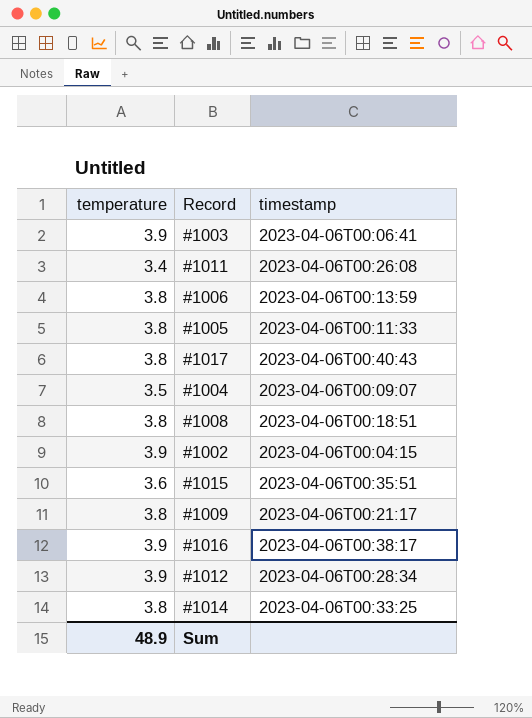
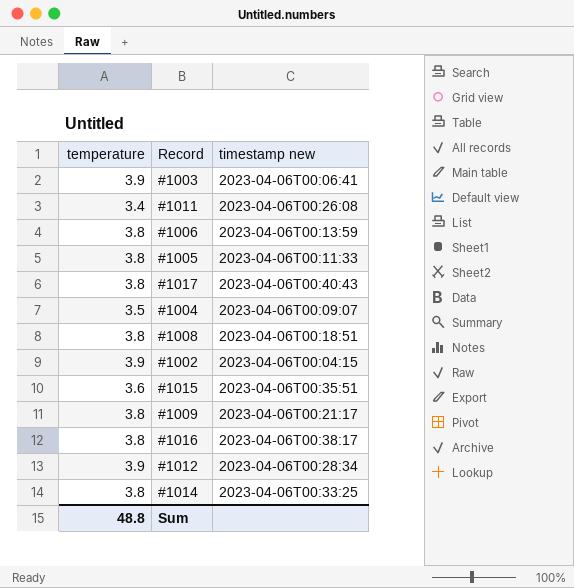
column name: timestamp -> timestamp new
#1016 | temperature: 3.9 -> 3.8
Sum | temperature: 48.9 -> 48.8

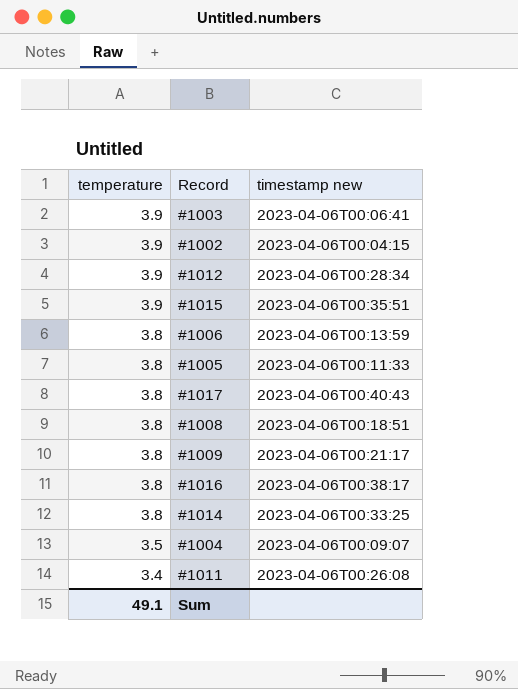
row order: none -> temperature descending
#1015 | temperature: 3.6 -> 3.9
Sum | temperature: 48.8 -> 49.1

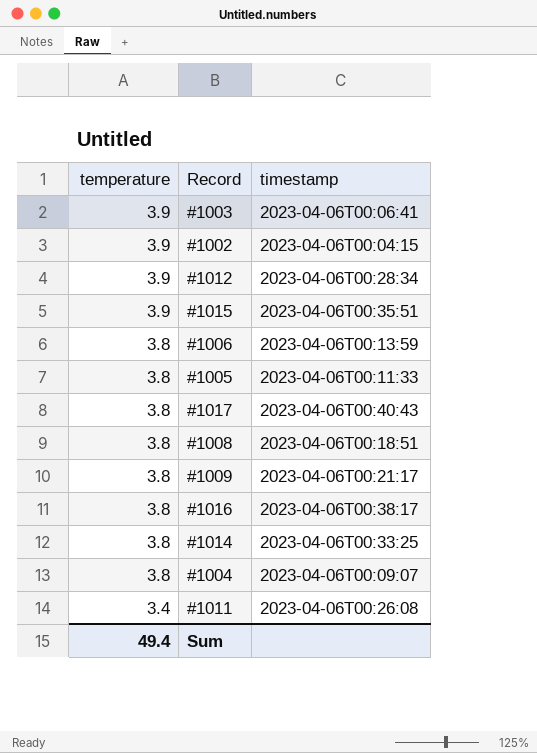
column name: timestamp new -> timestamp
#1004 | temperature: 3.5 -> 3.8
Sum | temperature: 49.1 -> 49.4

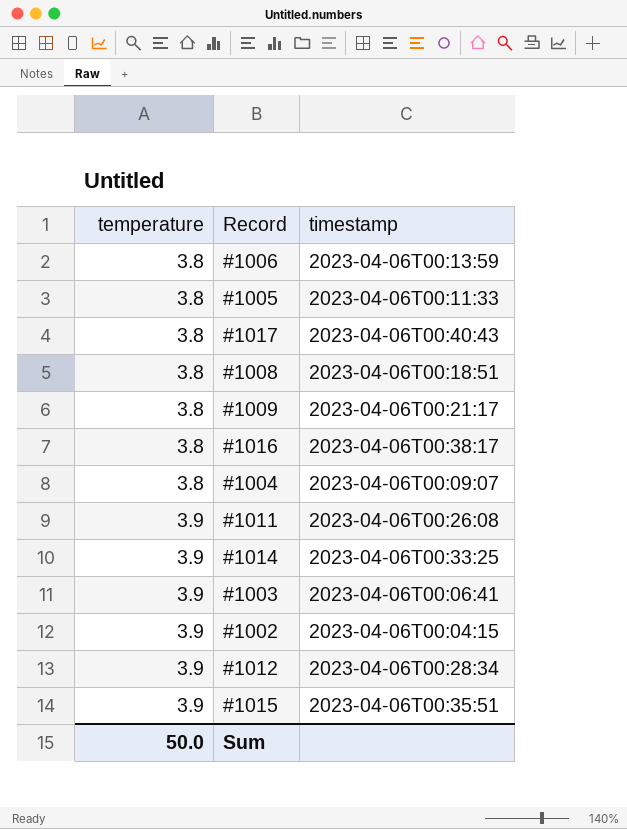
row order: temperature descending -> temperature ascending
#1011 | temperature: 3.4 -> 3.9
#1014 | temperature: 3.8 -> 3.9
Sum | temperature: 49.4 -> 50.0

